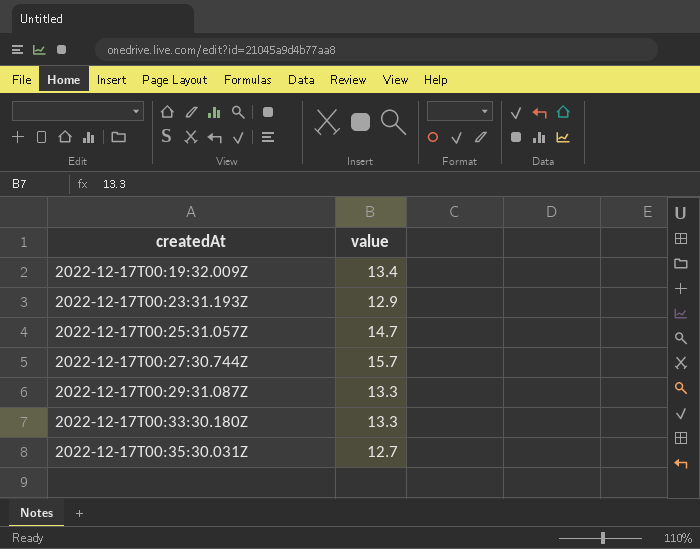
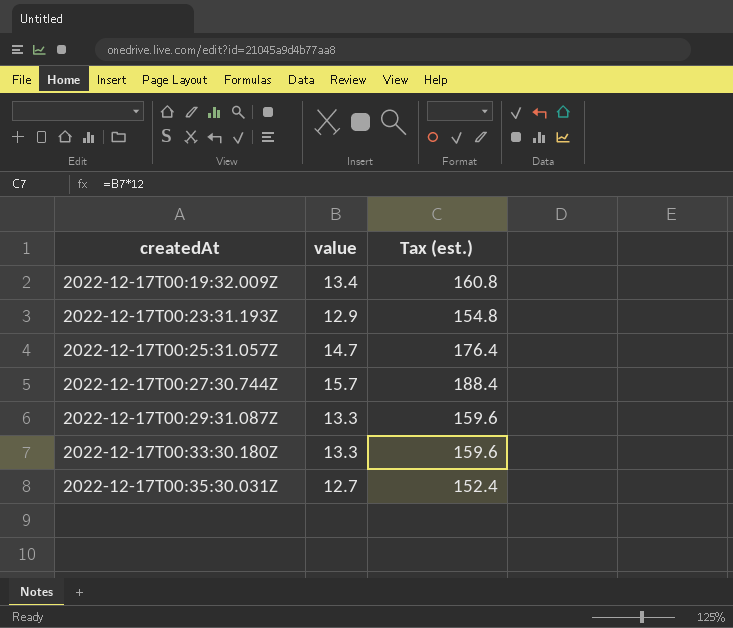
column Tax (est.) | formula: none -> [value] * 12

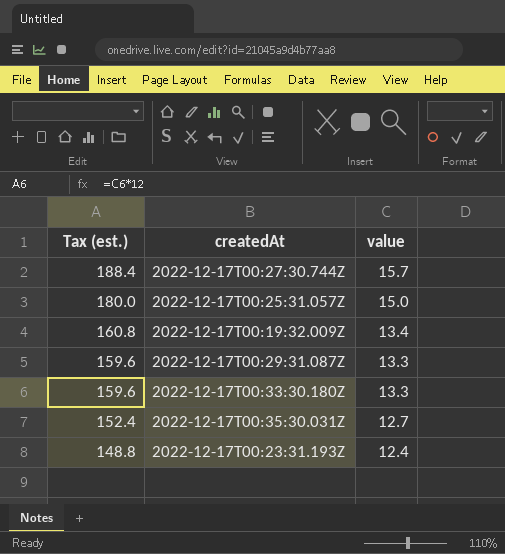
row order: createdAt ascending -> Tax (est.) descending
column Tax (est.) | position: 3 -> 1
2022-12-17T00:25:31.057Z | Tax (est.): 176.4 -> 180.0
2022-12-17T00:25:31.057Z | value: 14.7 -> 15.0
2022-12-17T00:23:31.193Z | Tax (est.): 154.8 -> 148.8
2022-12-17T00:23:31.193Z | value: 12.9 -> 12.4

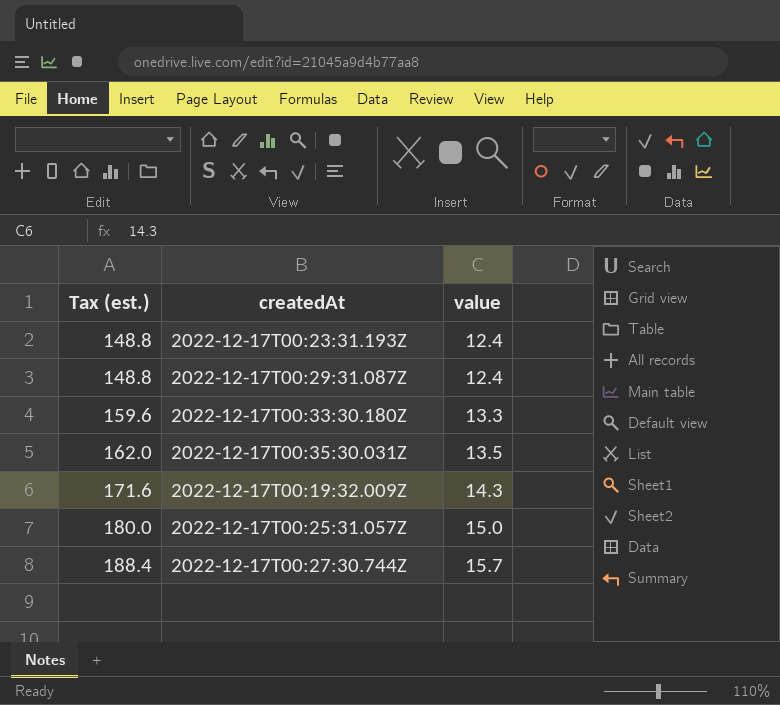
row order: Tax (est.) descending -> Tax (est.) ascending
2022-12-17T00:29:31.087Z | Tax (est.): 159.6 -> 148.8
2022-12-17T00:29:31.087Z | value: 13.3 -> 12.4
2022-12-17T00:35:30.031Z | Tax (est.): 152.4 -> 162.0
2022-12-17T00:35:30.031Z | value: 12.7 -> 13.5
2022-12-17T00:19:32.009Z | Tax (est.): 160.8 -> 171.6
2022-12-17T00:19:32.009Z | value: 13.4 -> 14.3

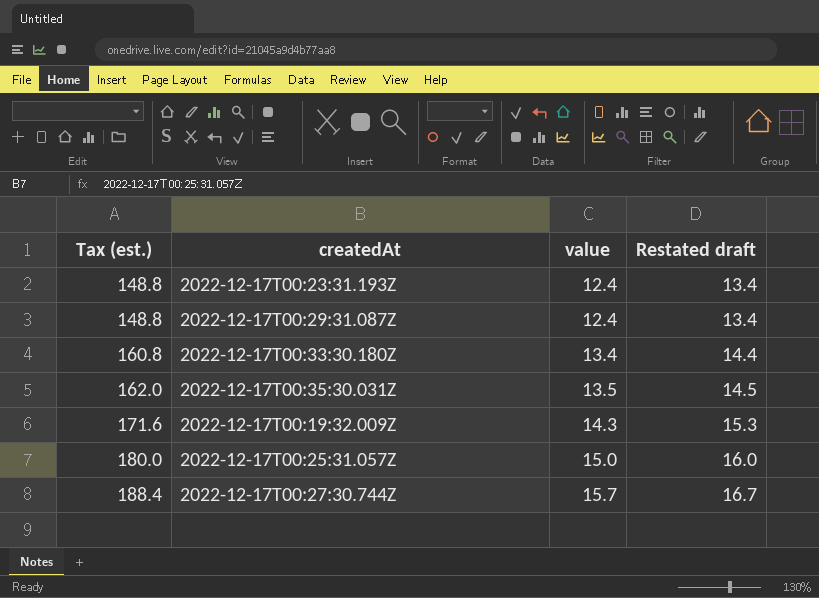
column Restated draft | formula: none -> [value] + 1
2022-12-17T00:33:30.180Z | Tax (est.): 159.6 -> 160.8
2022-12-17T00:33:30.180Z | value: 13.3 -> 13.4

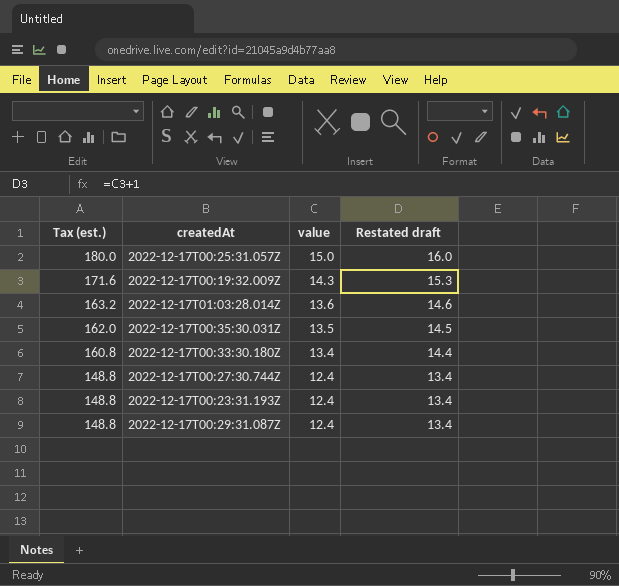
row order: Tax (est.) ascending -> Tax (est.) descending
row 2022-12-17T01:03:28.014Z: none -> 163.2 | 13.6 | 14.6
2022-12-17T00:27:30.744Z | Tax (est.): 188.4 -> 148.8
2022-12-17T00:27:30.744Z | value: 15.7 -> 12.4
2022-12-17T00:27:30.744Z | Restated draft: 16.7 -> 13.4

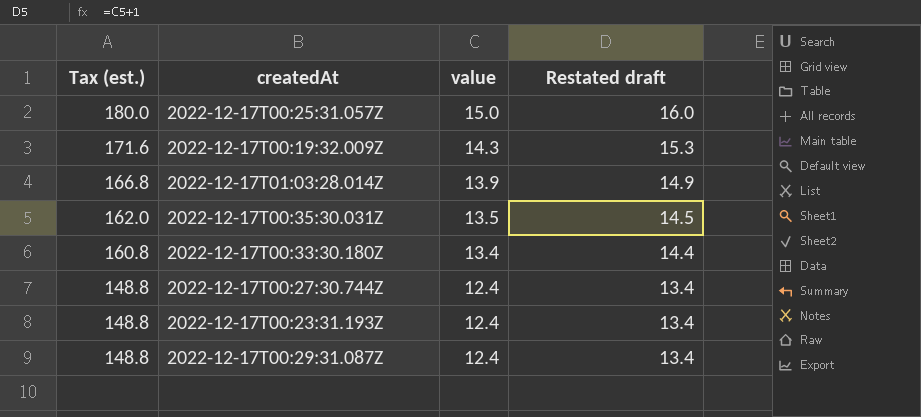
2022-12-17T01:03:28.014Z | Tax (est.): 163.2 -> 166.8
2022-12-17T01:03:28.014Z | value: 13.6 -> 13.9
2022-12-17T01:03:28.014Z | Restated draft: 14.6 -> 14.9

